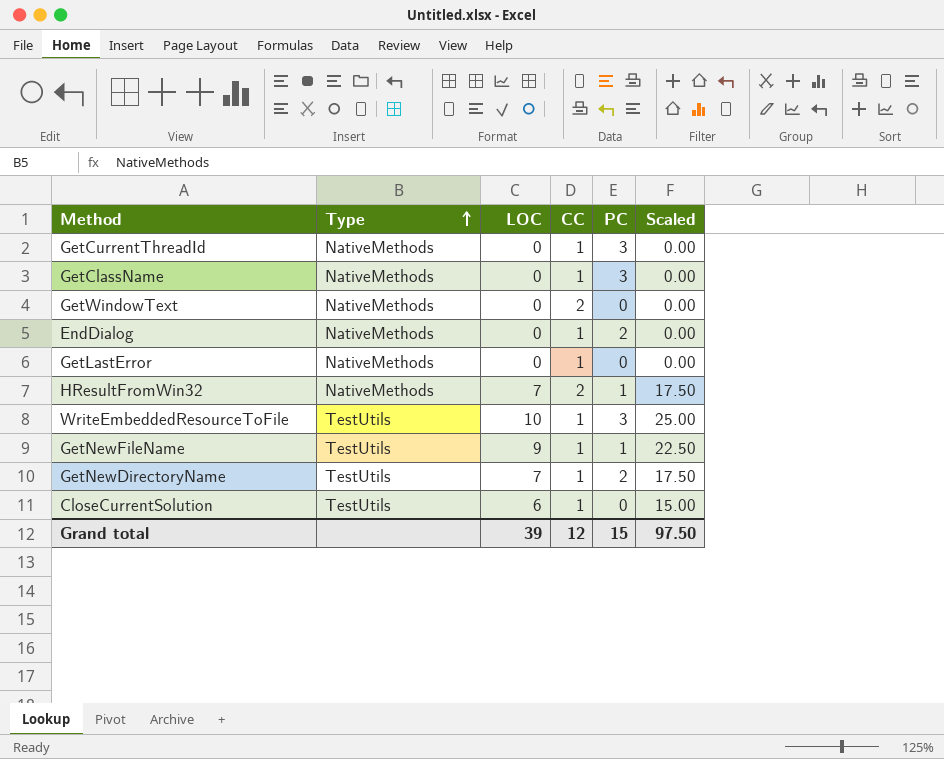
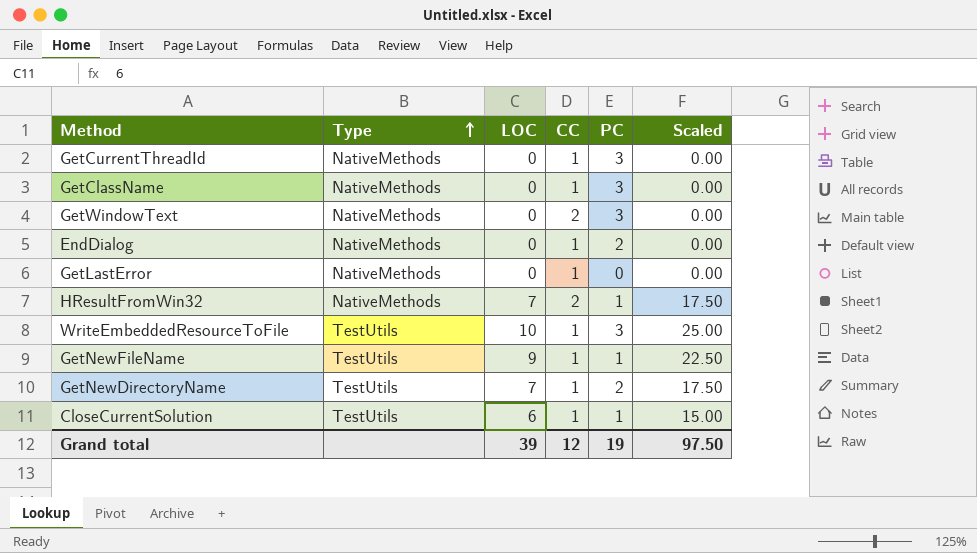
GetWindowText | PC: 0 -> 3
CloseCurrentSolution | PC: 0 -> 1
Grand total | PC: 15 -> 19

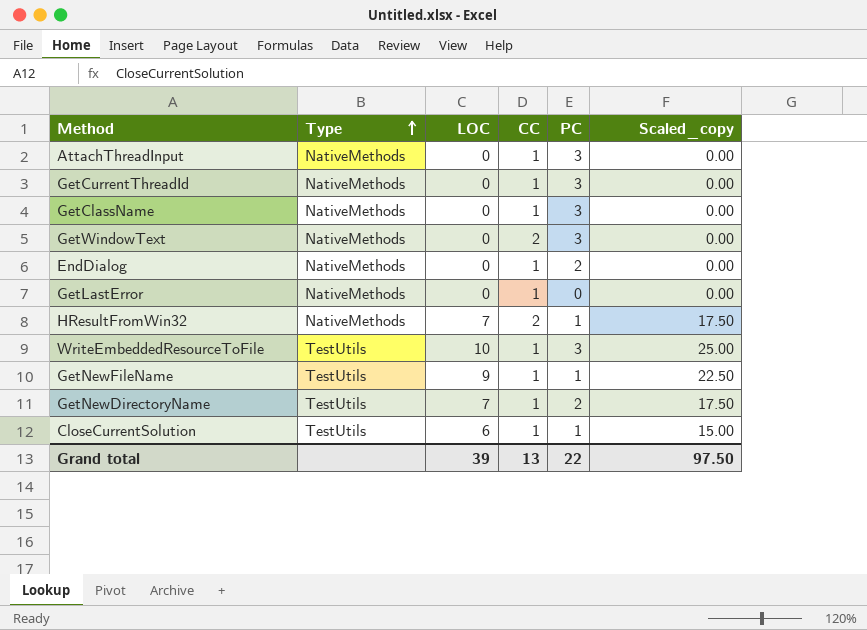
column name: Scaled -> Scaled_copy
row AttachThreadInput: none -> NativeMethods | 0 | 1 | 3 | 0.00
Grand total | CC: 12 -> 13
Grand total | PC: 19 -> 22

